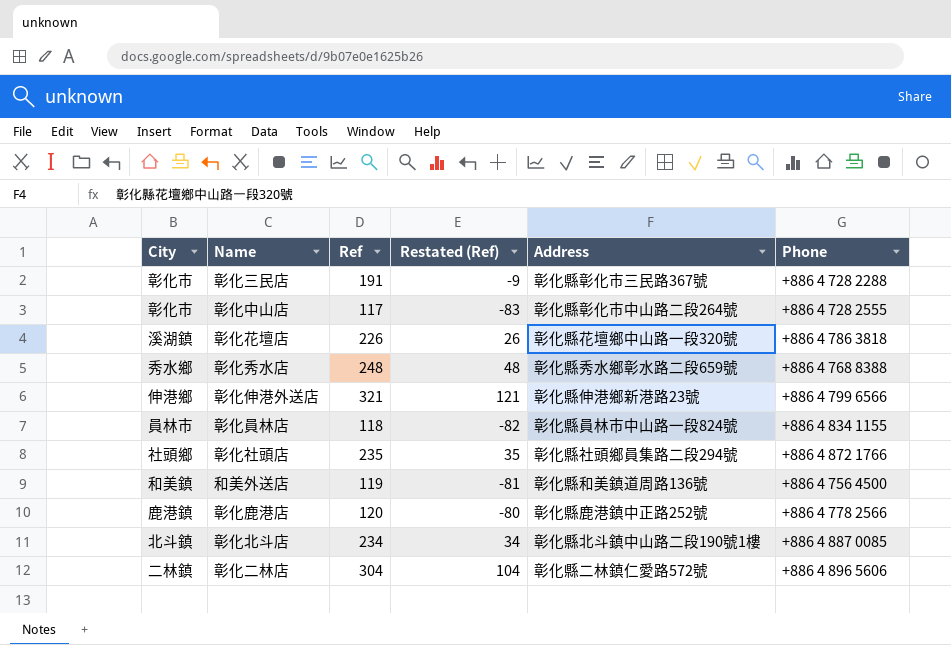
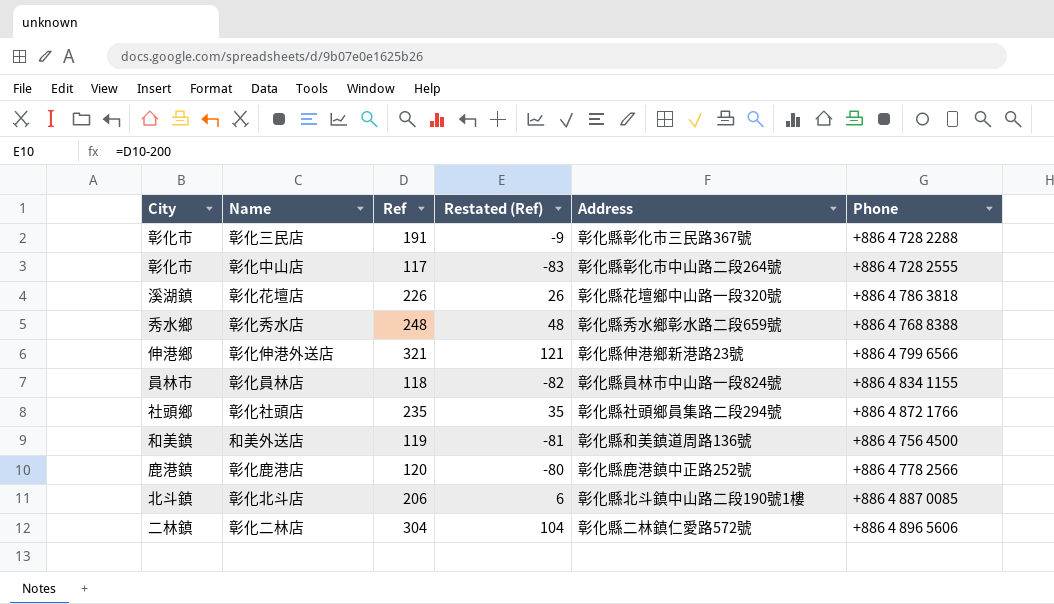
彰化北斗店 | Ref: 234 -> 206
彰化北斗店 | Restated (Ref): 34 -> 6

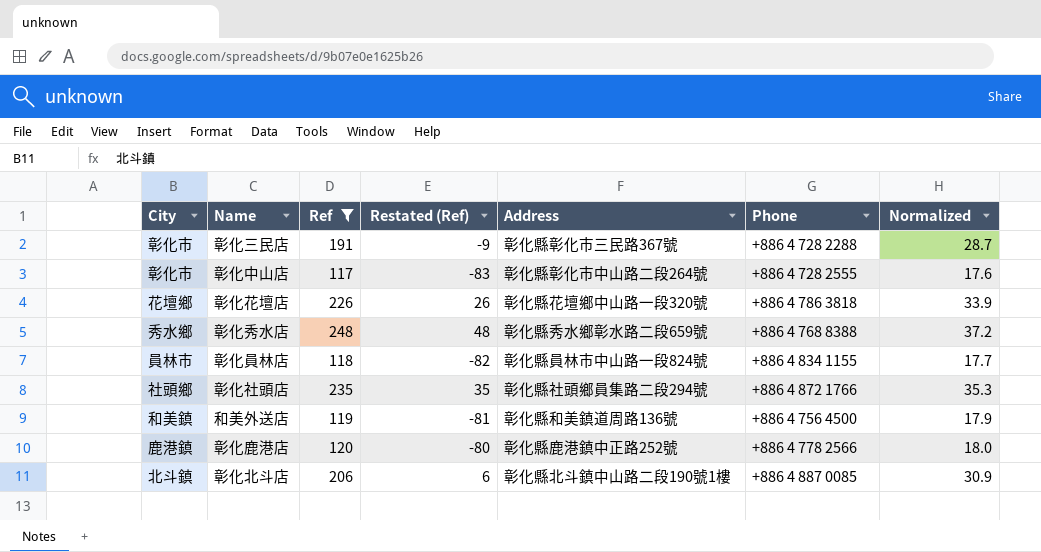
filter: none -> Ref <= 248
column Normalized | formula: none -> [Ref] * 0.15
彰化花壇店 | City: 溪湖鎮 -> 花壇鄉

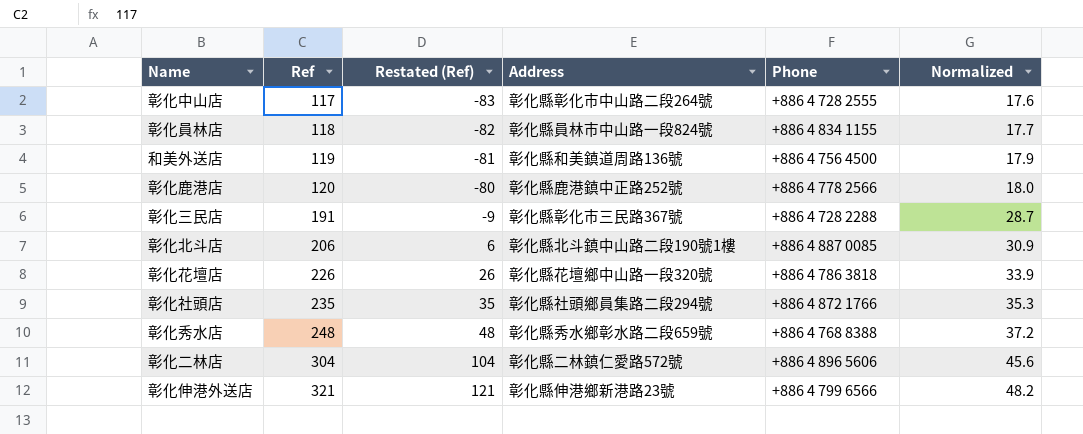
filter: Ref <= 248 -> none
row order: none -> Ref ascending
column City | position: 1 -> none

